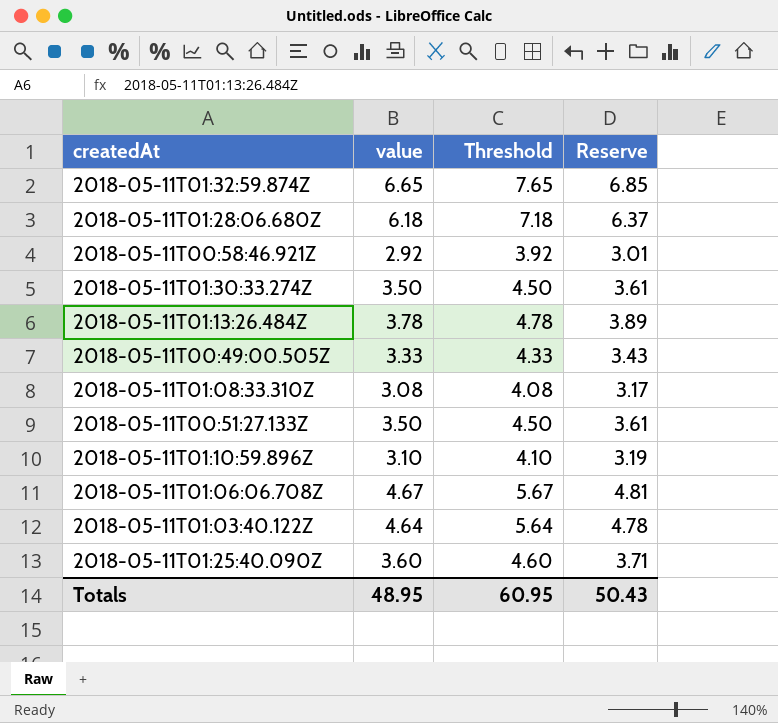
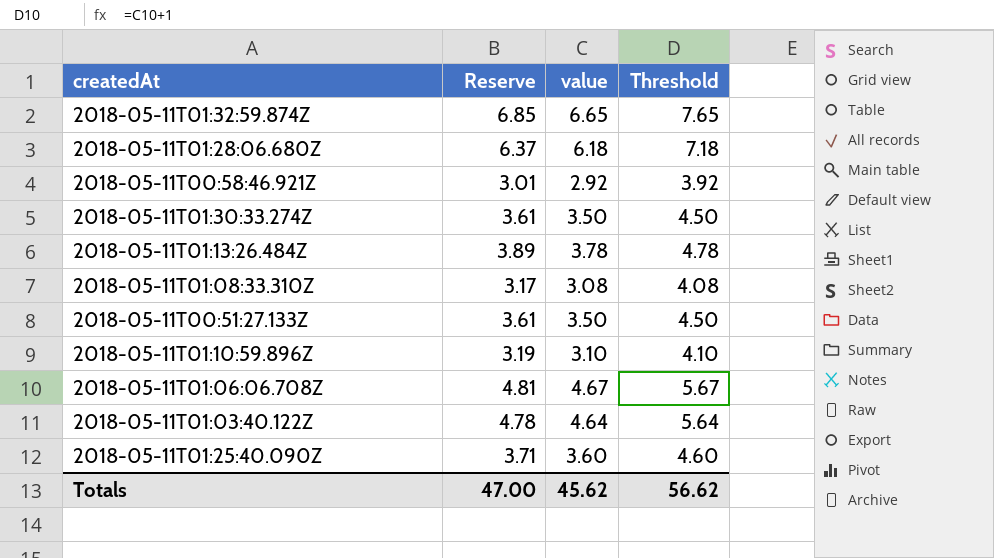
column Reserve | position: 4 -> 2
row 2018-05-11T00:49:00.505Z: 3.33 | 4.33 | 3.43 -> none
Totals | Reserve: 50.43 -> 47.00
Totals | value: 48.95 -> 45.62
Totals | Threshold: 60.95 -> 56.62

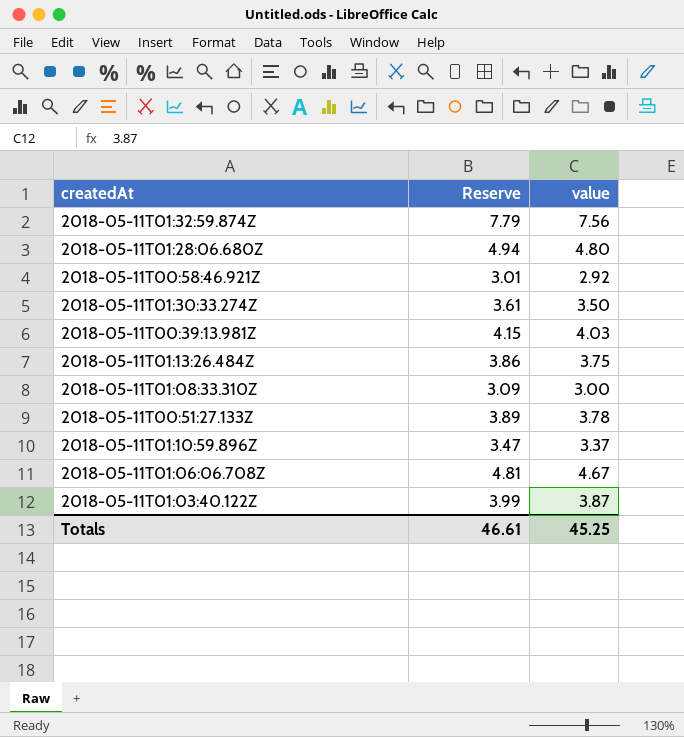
column Threshold | formula: [value] + 1 -> none
row 2018-05-11T01:25:40.090Z: 3.71 | 3.60 | 4.60 -> none
2018-05-11T01:32:59.874Z | Reserve: 6.85 -> 7.79
2018-05-11T01:32:59.874Z | value: 6.65 -> 7.56
2018-05-11T01:28:06.680Z | Reserve: 6.37 -> 4.94
2018-05-11T01:28:06.680Z | value: 6.18 -> 4.80
row 2018-05-11T00:39:13.981Z: none -> 4.15 | 4.03
2018-05-11T01:13:26.484Z | Reserve: 3.89 -> 3.86
2018-05-11T01:13:26.484Z | value: 3.78 -> 3.75
2018-05-11T01:08:33.310Z | Reserve: 3.17 -> 3.09
2018-05-11T01:08:33.310Z | value: 3.08 -> 3.00
2018-05-11T00:51:27.133Z | Reserve: 3.61 -> 3.89
2018-05-11T00:51:27.133Z | value: 3.50 -> 3.78
2018-05-11T01:10:59.896Z | Reserve: 3.19 -> 3.47
2018-05-11T01:10:59.896Z | value: 3.10 -> 3.37
2018-05-11T01:03:40.122Z | Reserve: 4.78 -> 3.99
2018-05-11T01:03:40.122Z | value: 4.64 -> 3.87
Totals | Reserve: 47.00 -> 46.61
Totals | value: 45.62 -> 45.25

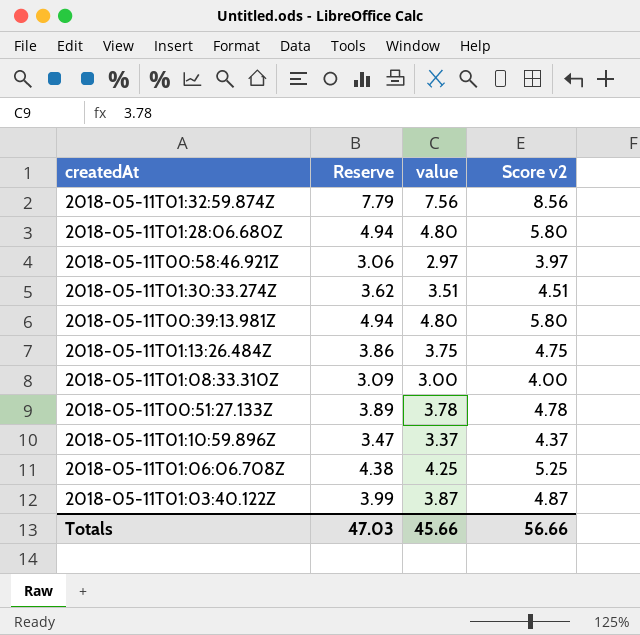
column Score v2 | formula: none -> [value] + 1
2018-05-11T00:58:46.921Z | Reserve: 3.01 -> 3.06
2018-05-11T00:58:46.921Z | value: 2.92 -> 2.97
2018-05-11T01:30:33.274Z | Reserve: 3.61 -> 3.62
2018-05-11T01:30:33.274Z | value: 3.50 -> 3.51
2018-05-11T00:39:13.981Z | Reserve: 4.15 -> 4.94
2018-05-11T00:39:13.981Z | value: 4.03 -> 4.80
2018-05-11T01:06:06.708Z | Reserve: 4.81 -> 4.38
2018-05-11T01:06:06.708Z | value: 4.67 -> 4.25
Totals | Reserve: 46.61 -> 47.03
Totals | value: 45.25 -> 45.66

